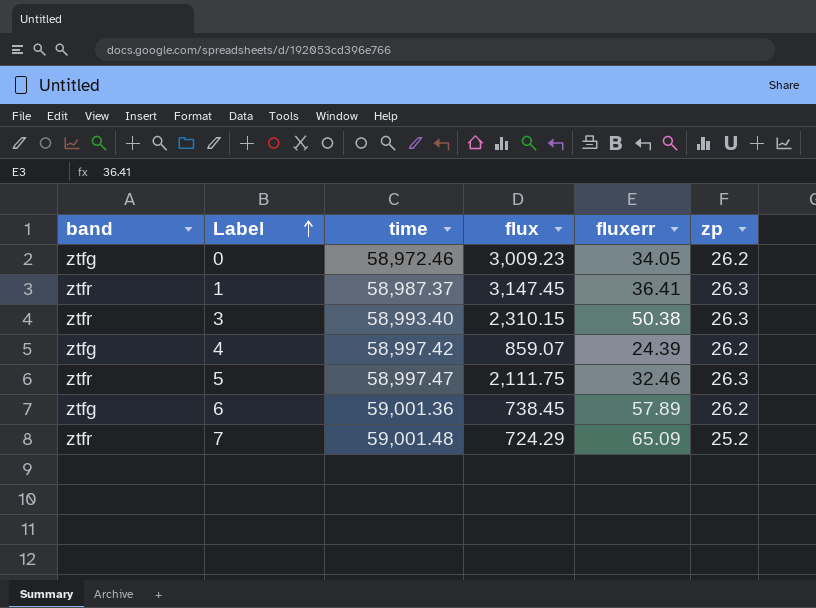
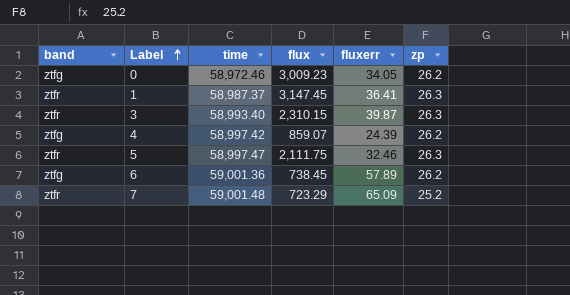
3 | fluxerr: 50.38 -> 39.87
7 | flux: 724.29 -> 723.29

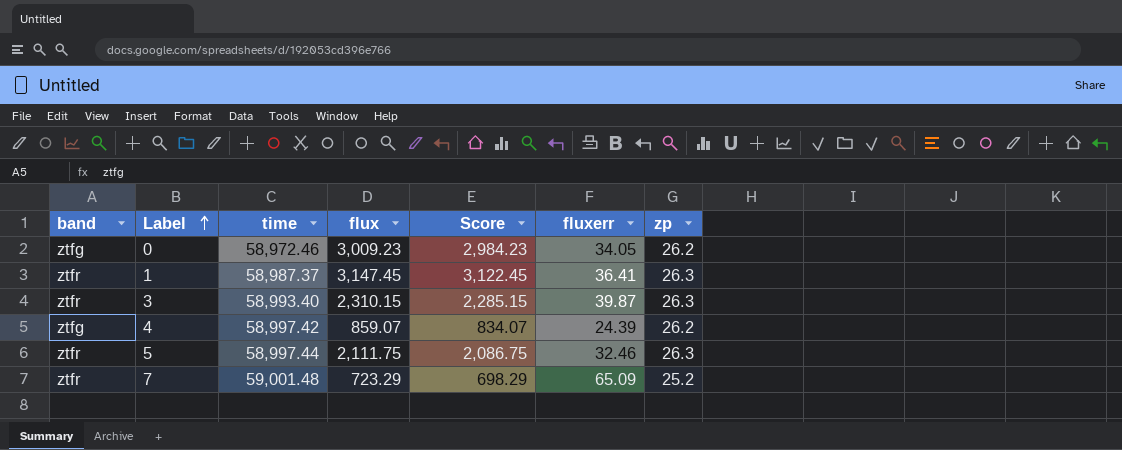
column Score | formula: none -> [flux] - 25
row 6: ztfg | 59,001.36 | 738.45 | 57.89 | 26.2 -> none
5 | time: 58,997.47 -> 58,997.44

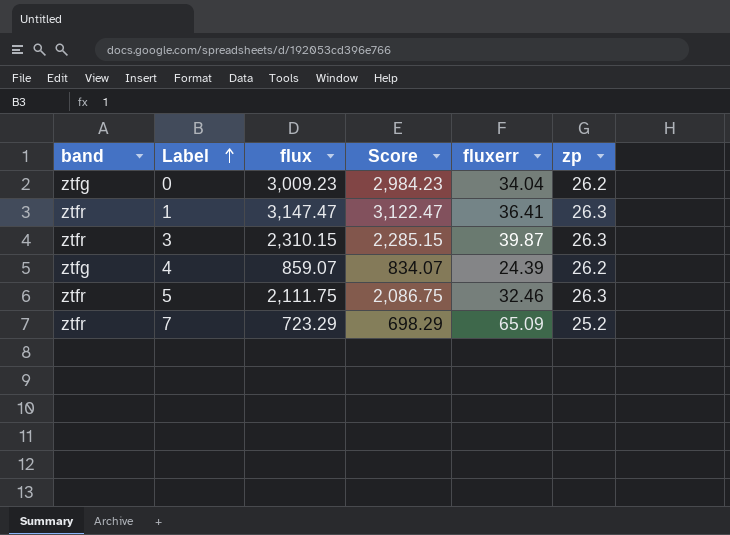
column time | position: 3 -> none
0 | fluxerr: 34.05 -> 34.04
1 | flux: 3,147.45 -> 3,147.47
1 | Score: 3,122.45 -> 3,122.47

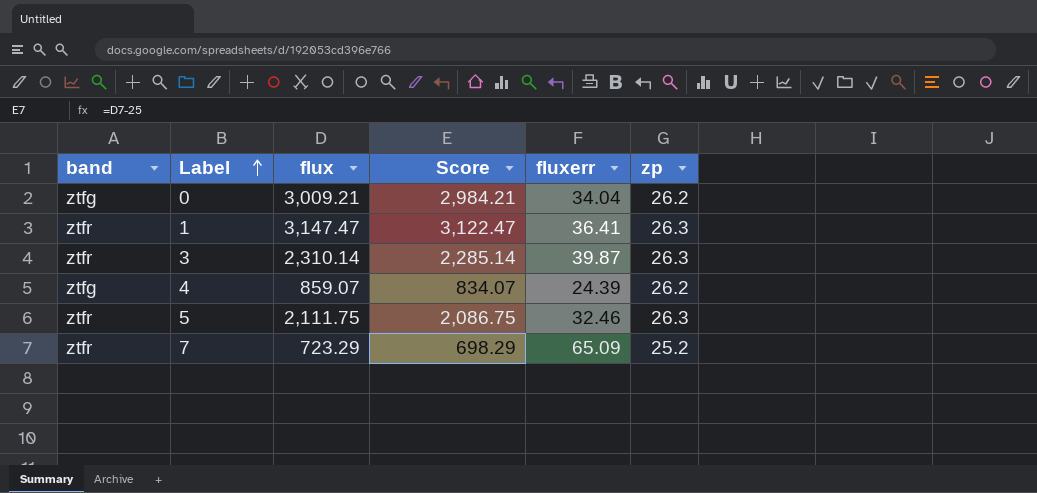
0 | flux: 3,009.23 -> 3,009.21
0 | Score: 2,984.23 -> 2,984.21
3 | flux: 2,310.15 -> 2,310.14
3 | Score: 2,285.15 -> 2,285.14

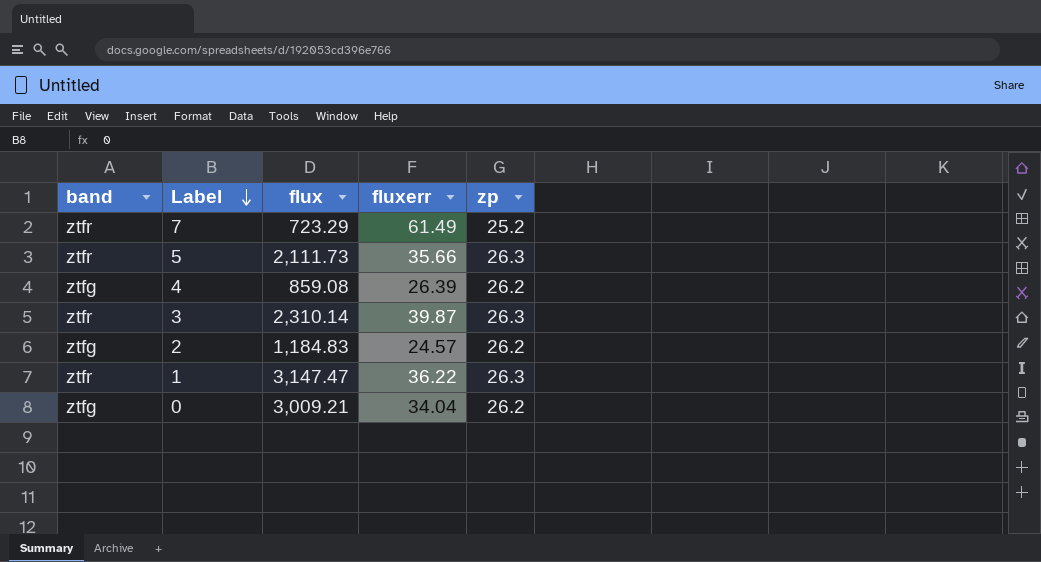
row order: Label ascending -> Label descending
column Score | formula: [flux] - 25 -> none
7 | fluxerr: 65.09 -> 61.49
5 | flux: 2,111.75 -> 2,111.73
5 | fluxerr: 32.46 -> 35.66
4 | flux: 859.07 -> 859.08
4 | fluxerr: 24.39 -> 26.39
row 2: none -> ztfg | 1,184.83 | 24.57 | 26.2
1 | fluxerr: 36.41 -> 36.22

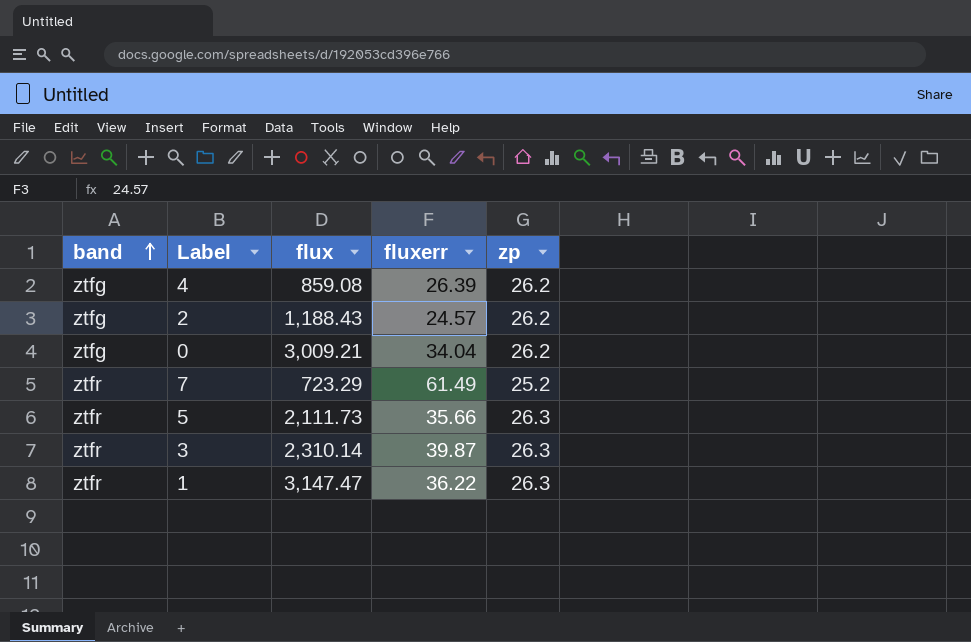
row order: Label descending -> band ascending
2 | flux: 1,184.83 -> 1,188.43

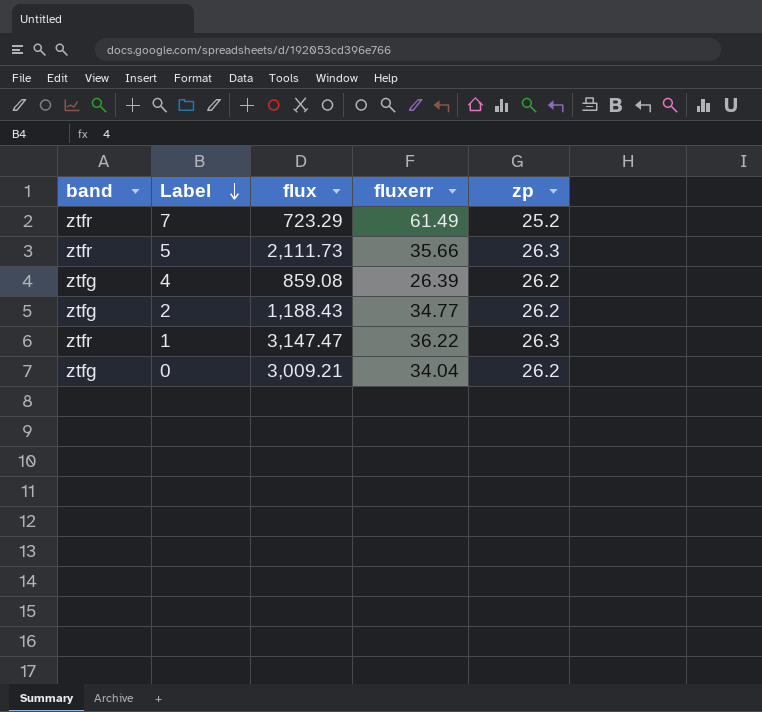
row order: band ascending -> Label descending
row 3: ztfr | 2,310.14 | 39.87 | 26.3 -> none
2 | fluxerr: 24.57 -> 34.77

